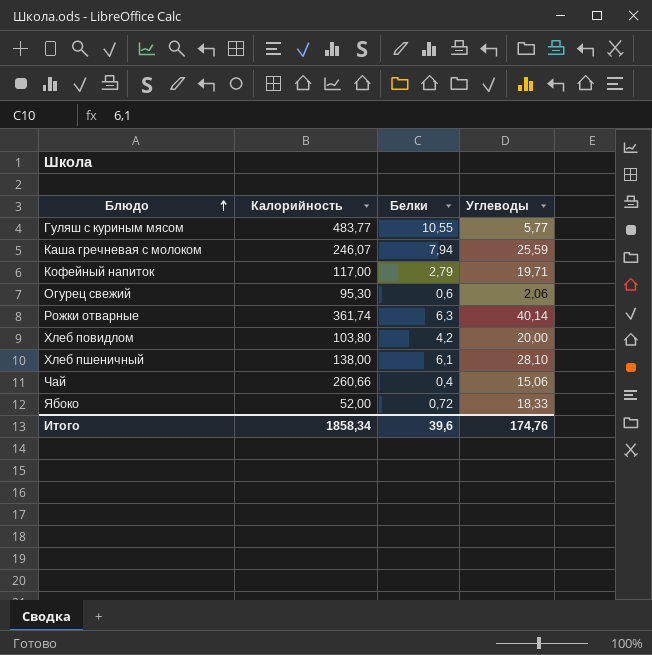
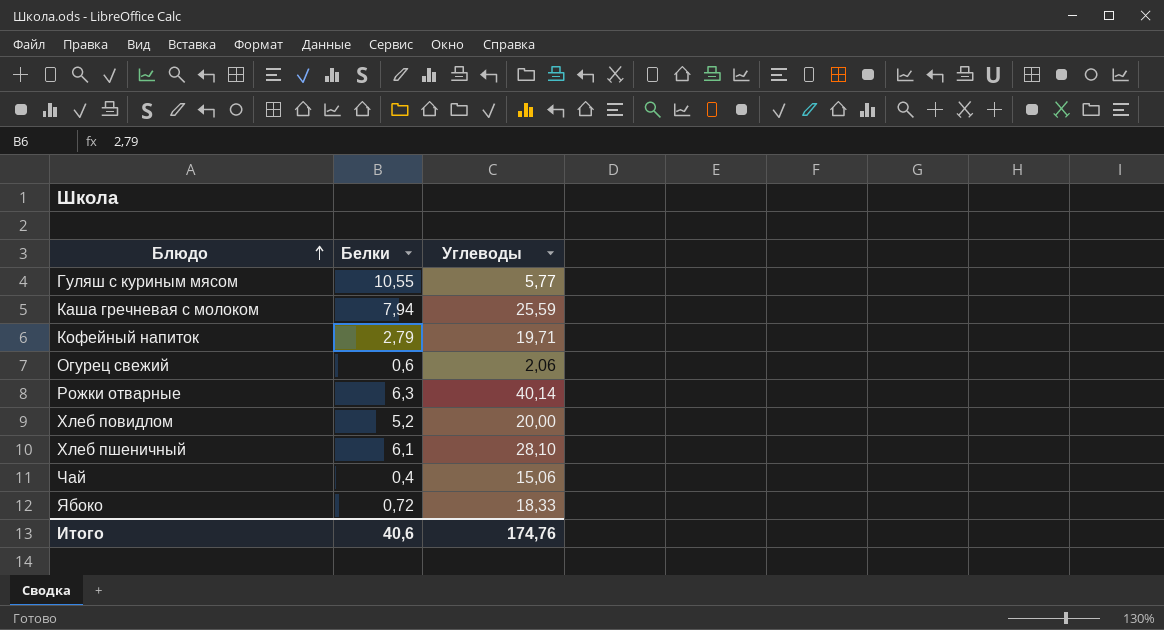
column Калорийность | position: 2 -> none
Хлеб повидлом | Белки: 4,2 -> 5,2
Итого | Белки: 39,6 -> 40,6

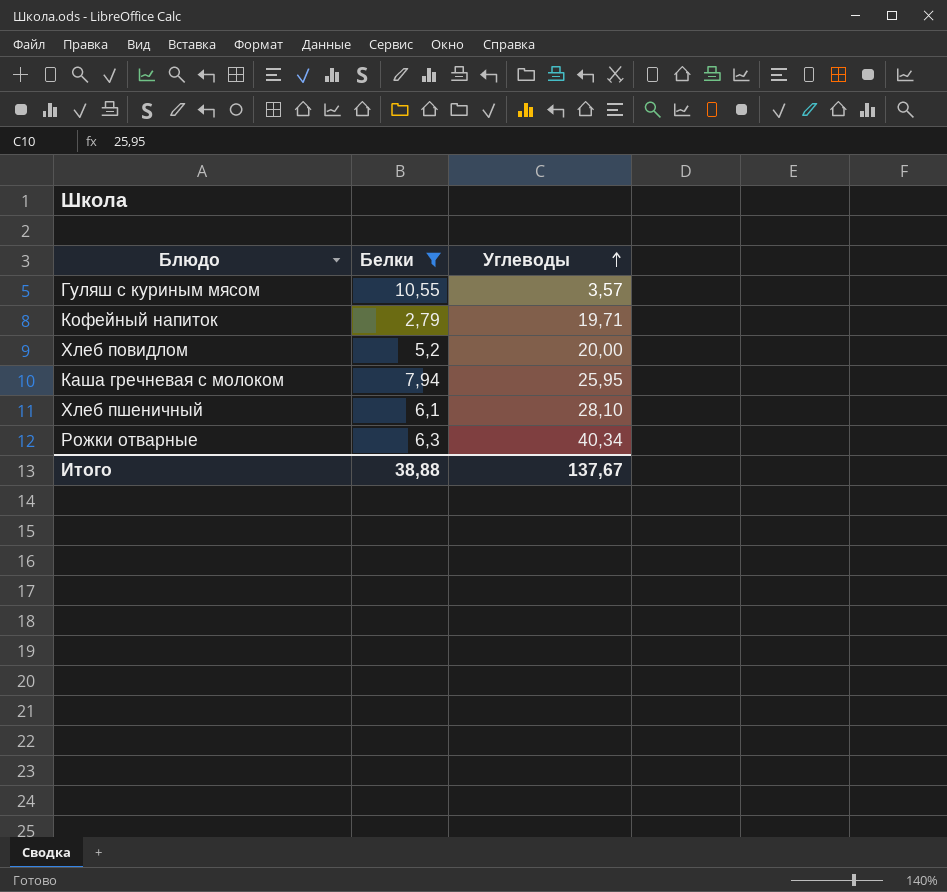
filter: none -> Белки >= 2,79
row order: Блюдо ascending -> Углеводы ascending
Гуляш с куриным мясом | Углеводы: 5,77 -> 3,57
Каша гречневая с молоком | Углеводы: 25,59 -> 25,95
Рожки отварные | Углеводы: 40,14 -> 40,34
Итого | Белки: 40,6 -> 38,88
Итого | Углеводы: 174,76 -> 137,67

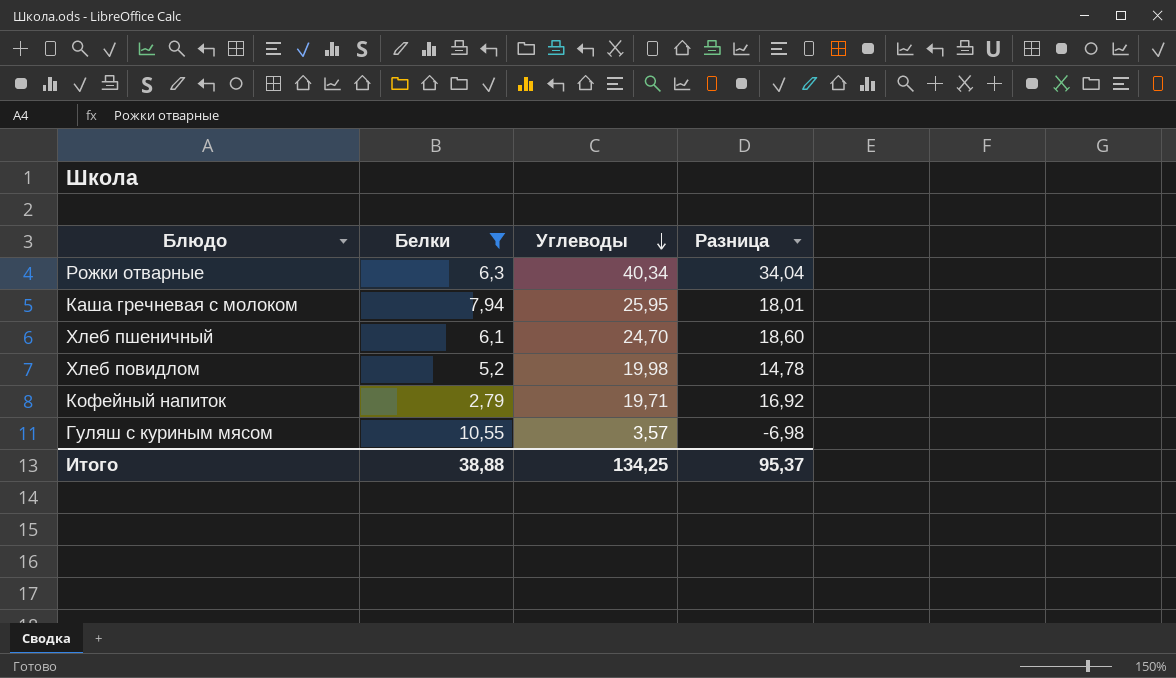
row order: Углеводы ascending -> Углеводы descending
column Разница | formula: none -> [Углеводы] - [Белки]
Хлеб пшеничный | Углеводы: 28,10 -> 24,70
Хлеб повидлом | Углеводы: 20,00 -> 19,98
Итого | Углеводы: 137,67 -> 134,25

